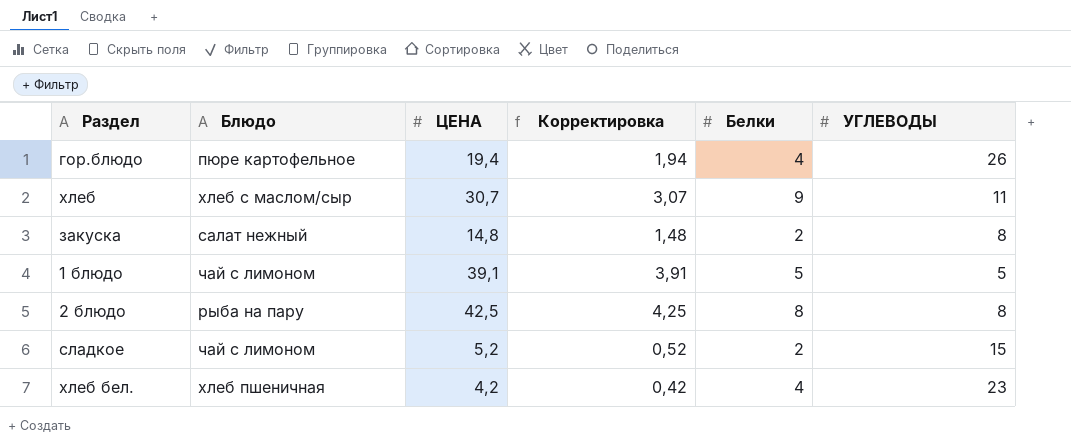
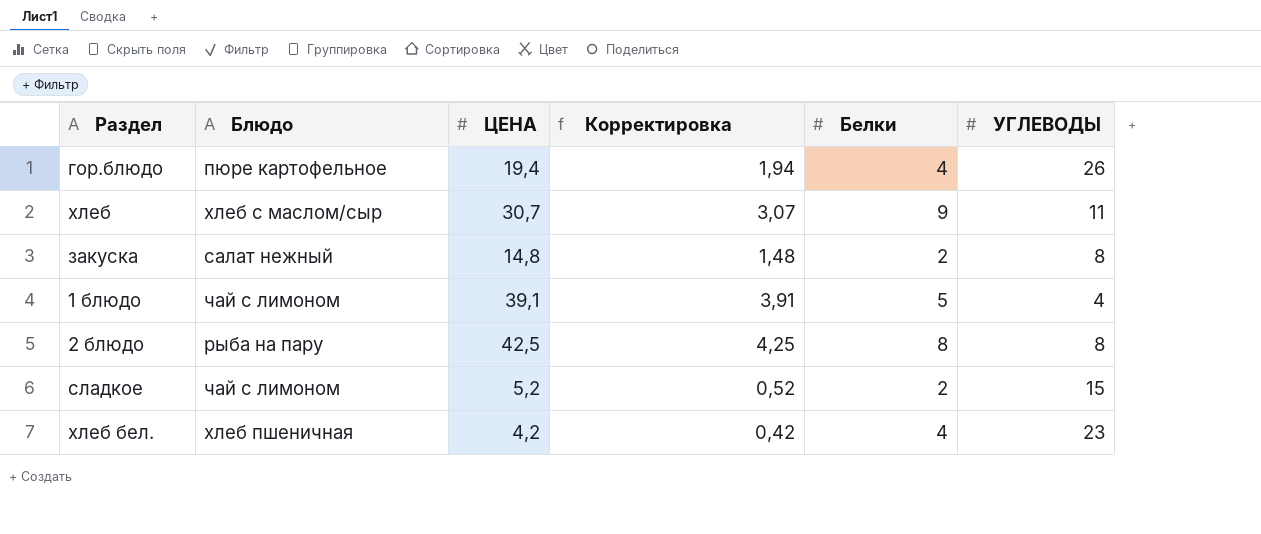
1 блюдо | УГЛЕВОДЫ: 5 -> 4

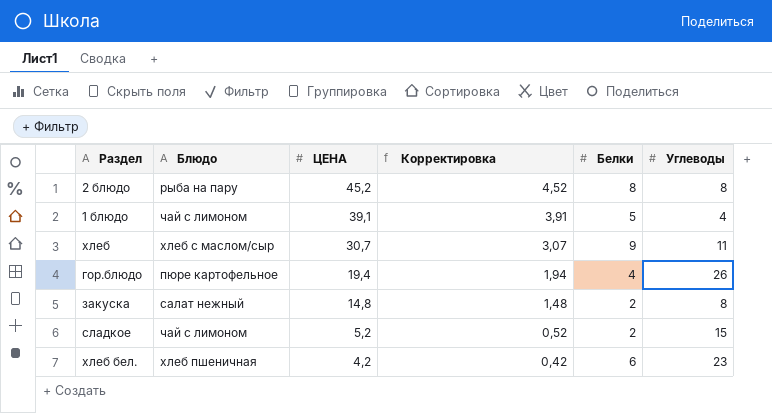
row order: none -> ЦЕНА descending
column name: УГЛЕВОДЫ -> Углеводы
2 блюдо | ЦЕНА: 42,5 -> 45,2
2 блюдо | Корректировка: 4,25 -> 4,52
хлеб бел. | Белки: 4 -> 6

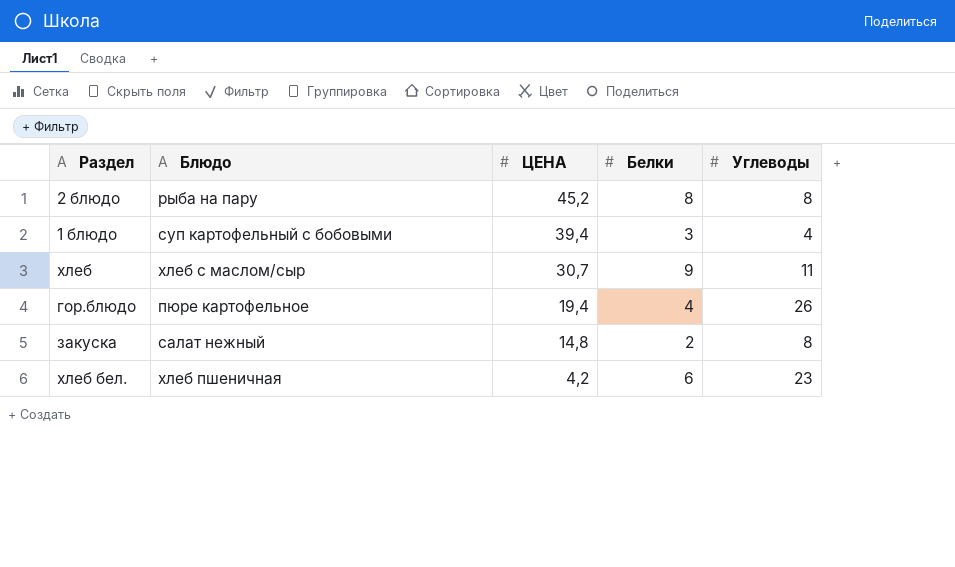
column Корректировка | formula: [ЦЕНА] * 0,1 -> none
row сладкое: чай с лимоном | 5,2 | 0,52 | 2 | 15 -> none
1 блюдо | Блюдо: чай с лимоном -> суп картофельный с бобовыми
1 блюдо | ЦЕНА: 39,1 -> 39,4
1 блюдо | Белки: 5 -> 3

